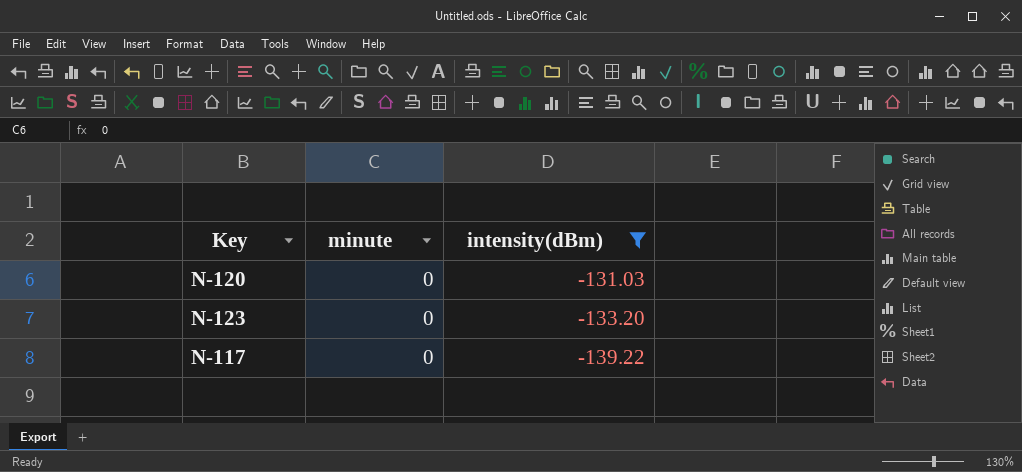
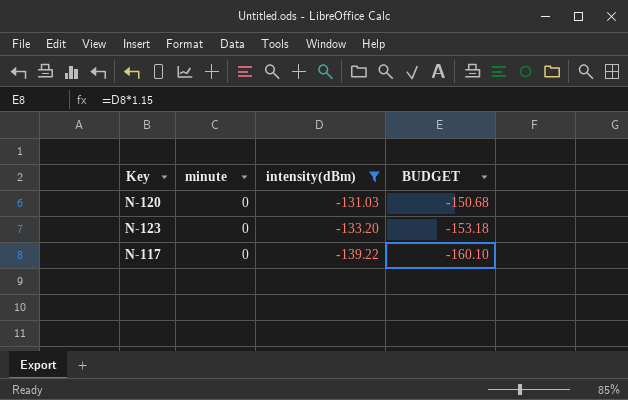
column BUDGET | formula: none -> [intensity(dBm)] * 1.15

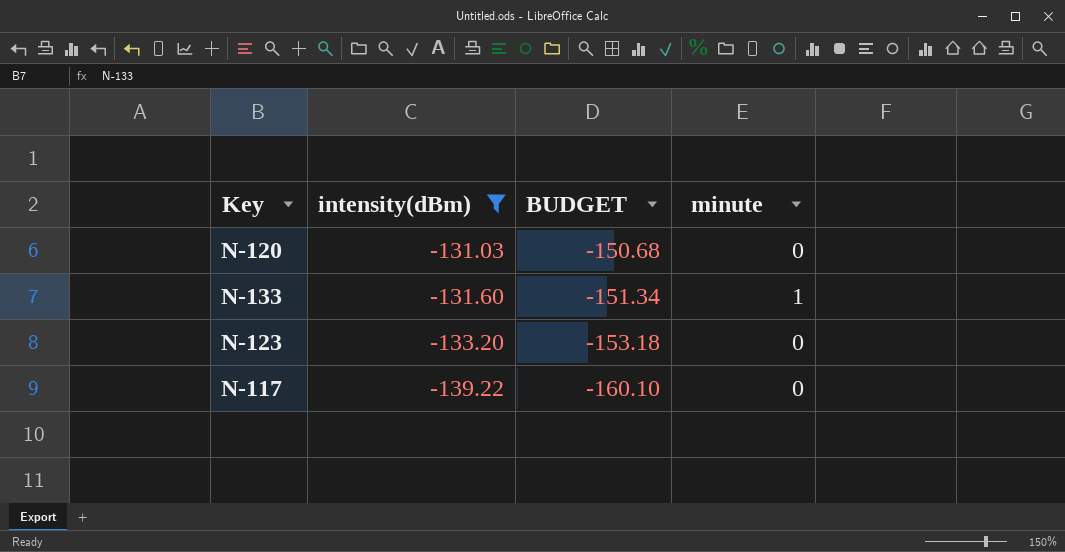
column minute | position: 2 -> 4
row N-133: none -> -131.60 | -151.34 | 1

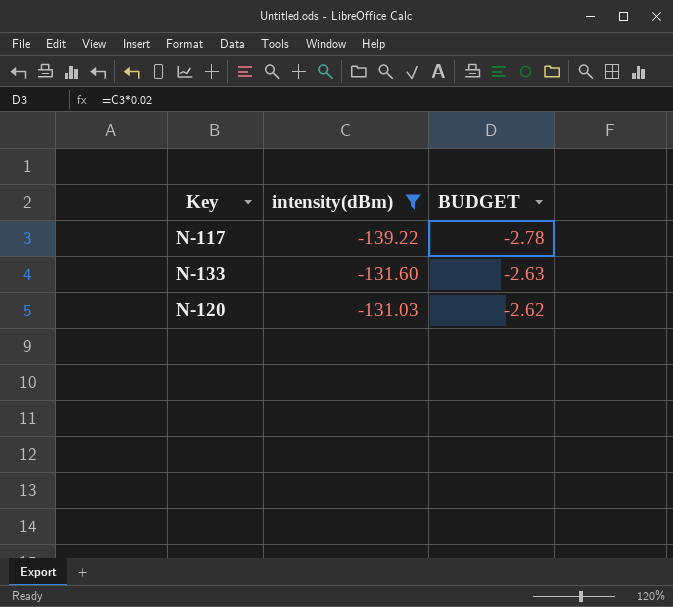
row order: intensity(dBm) descending -> intensity(dBm) ascending
column minute | position: 4 -> none
column BUDGET | formula: [intensity(dBm)] * 1.15 -> [intensity(dBm)] * 0.02
row N-123: -133.20 | -153.18 | 0 -> none

